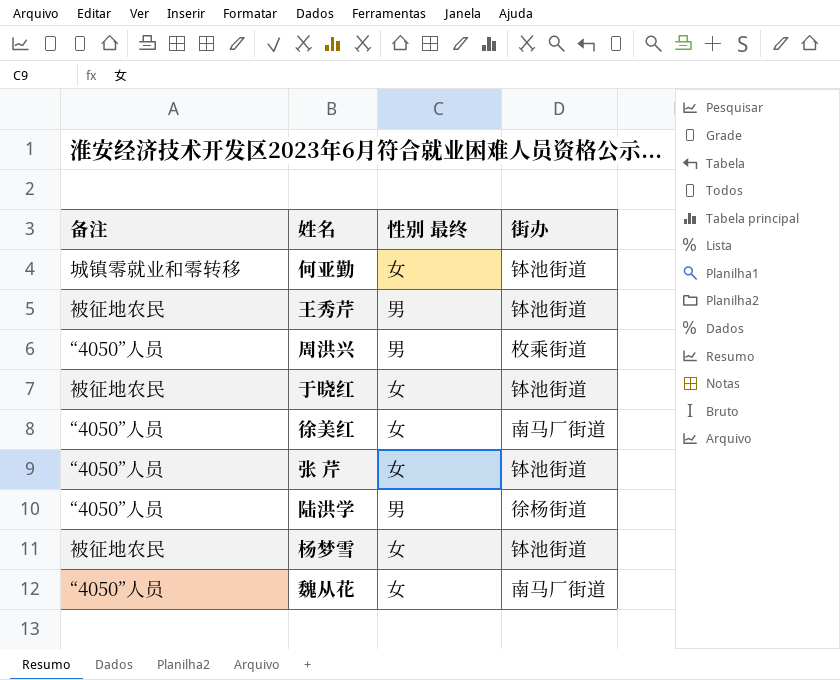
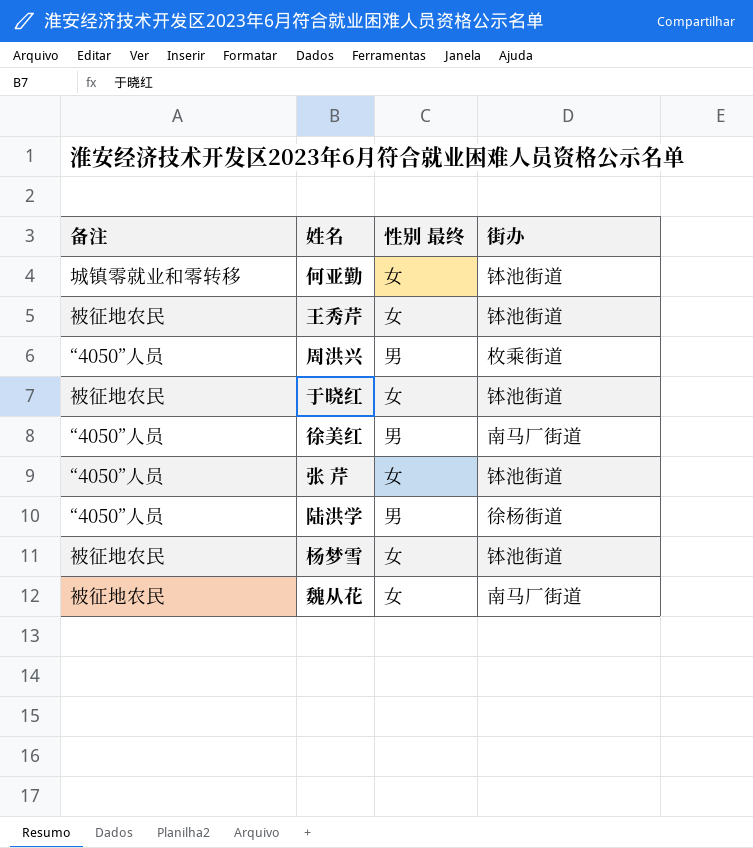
王秀芹 | 性别 最终: 男 -> 女
徐美红 | 性别 最终: 女 -> 男
魏从花 | 备注: “4050”人员 -> 被征地农民

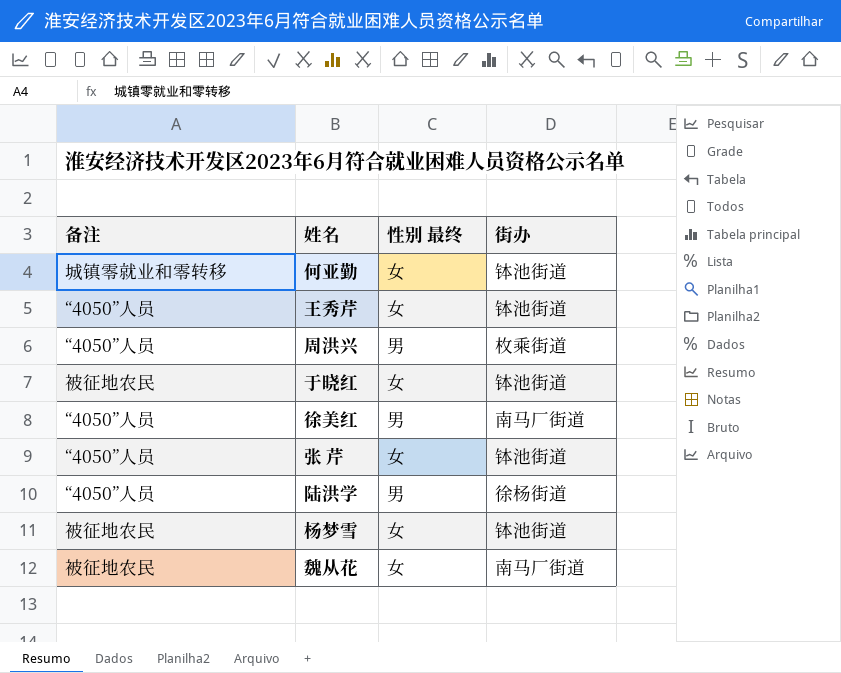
王秀芹 | 备注: 被征地农民 -> “4050”人员

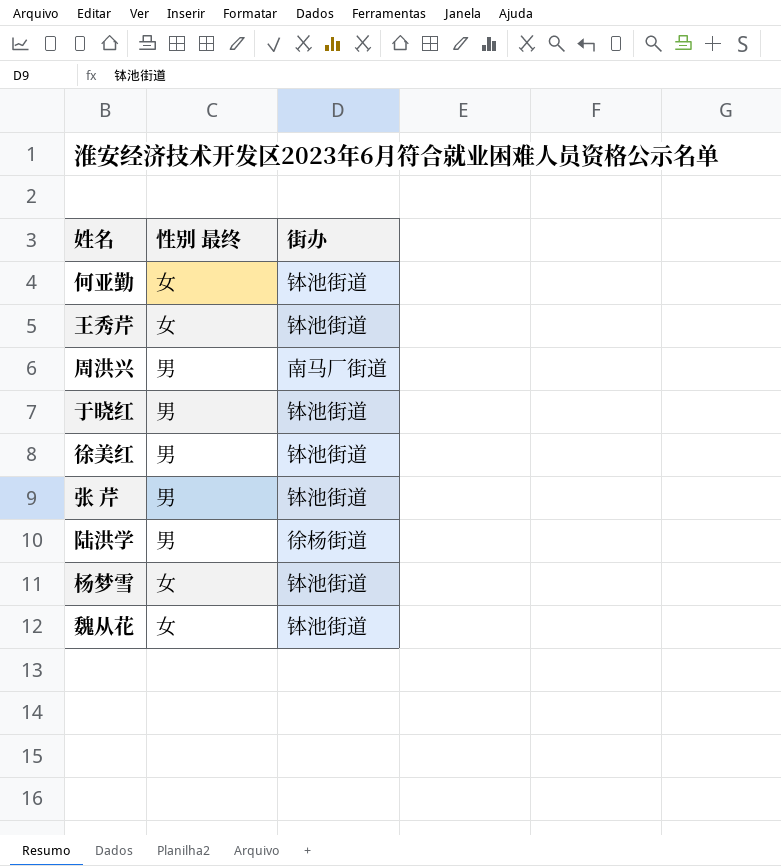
column 备注 | position: 1 -> none
周洪兴 | 街办: 枚乘街道 -> 南马厂街道
于晓红 | 性别 最终: 女 -> 男
徐美红 | 街办: 南马厂街道 -> 钵池街道
张 芹 | 性别 最终: 女 -> 男
魏从花 | 街办: 南马厂街道 -> 钵池街道

